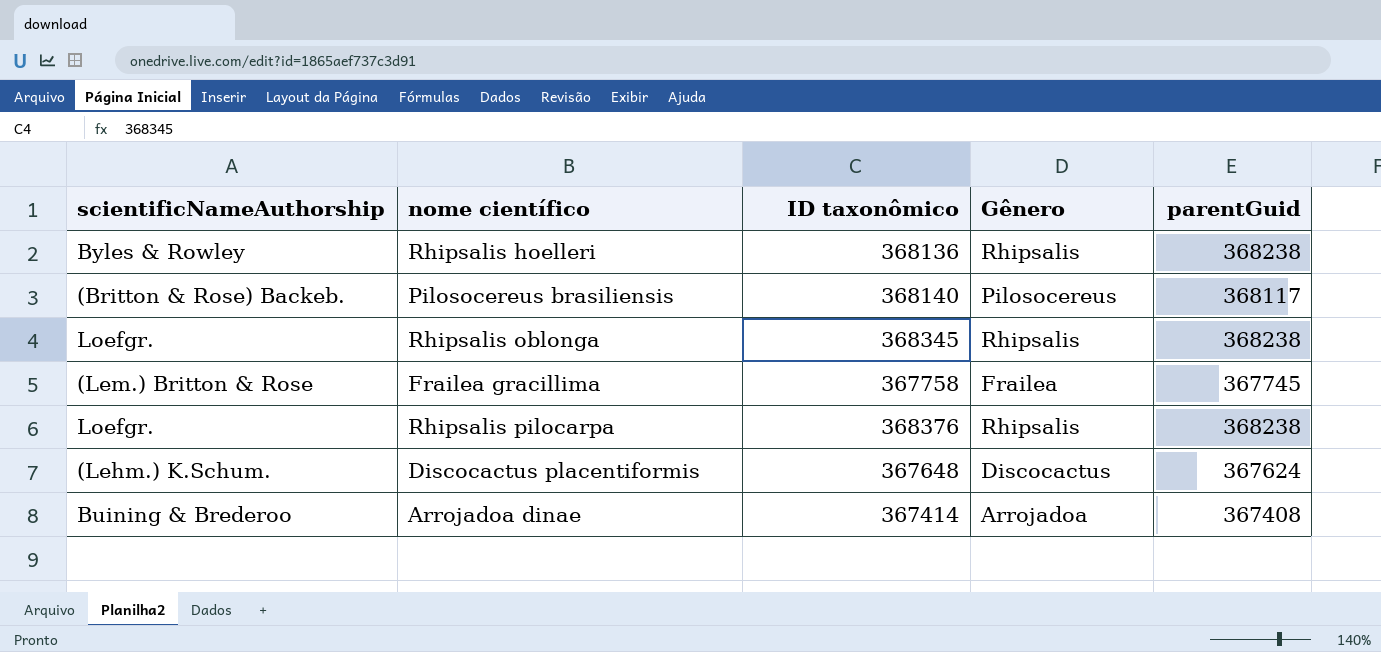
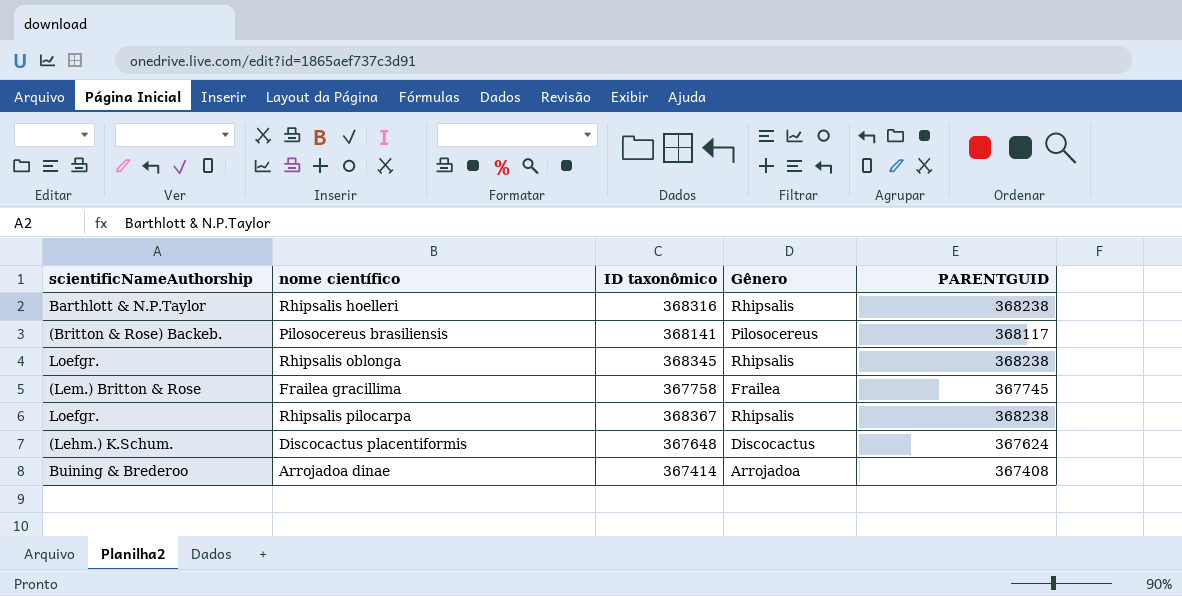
column name: parentGuid -> PARENTGUID
Rhipsalis hoelleri | scientificNameAuthorship: Byles & Rowley -> Barthlott & N.P.Taylor
Rhipsalis hoelleri | ID taxonômico: 368136 -> 368316
Pilosocereus brasiliensis | ID taxonômico: 368140 -> 368141
Rhipsalis pilocarpa | ID taxonômico: 368376 -> 368367

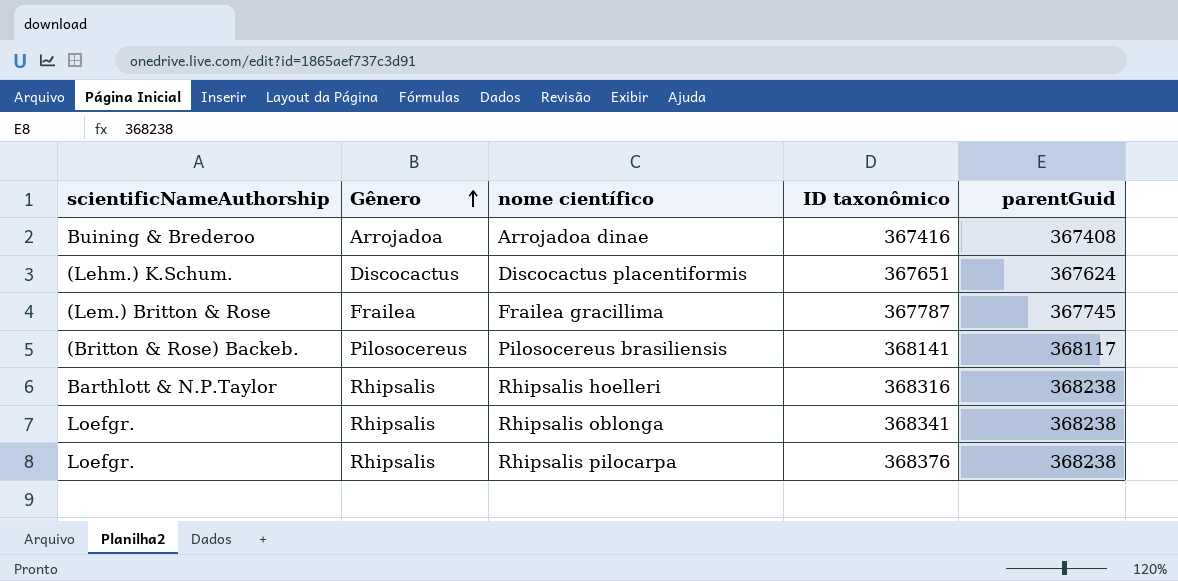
row order: none -> Gênero ascending
column Gênero | position: 4 -> 2
column name: PARENTGUID -> parentGuid
Arrojadoa dinae | ID taxonômico: 367414 -> 367416
Discocactus placentiformis | ID taxonômico: 367648 -> 367651
Frailea gracillima | ID taxonômico: 367758 -> 367787
Rhipsalis oblonga | ID taxonômico: 368345 -> 368341
Rhipsalis pilocarpa | ID taxonômico: 368367 -> 368376

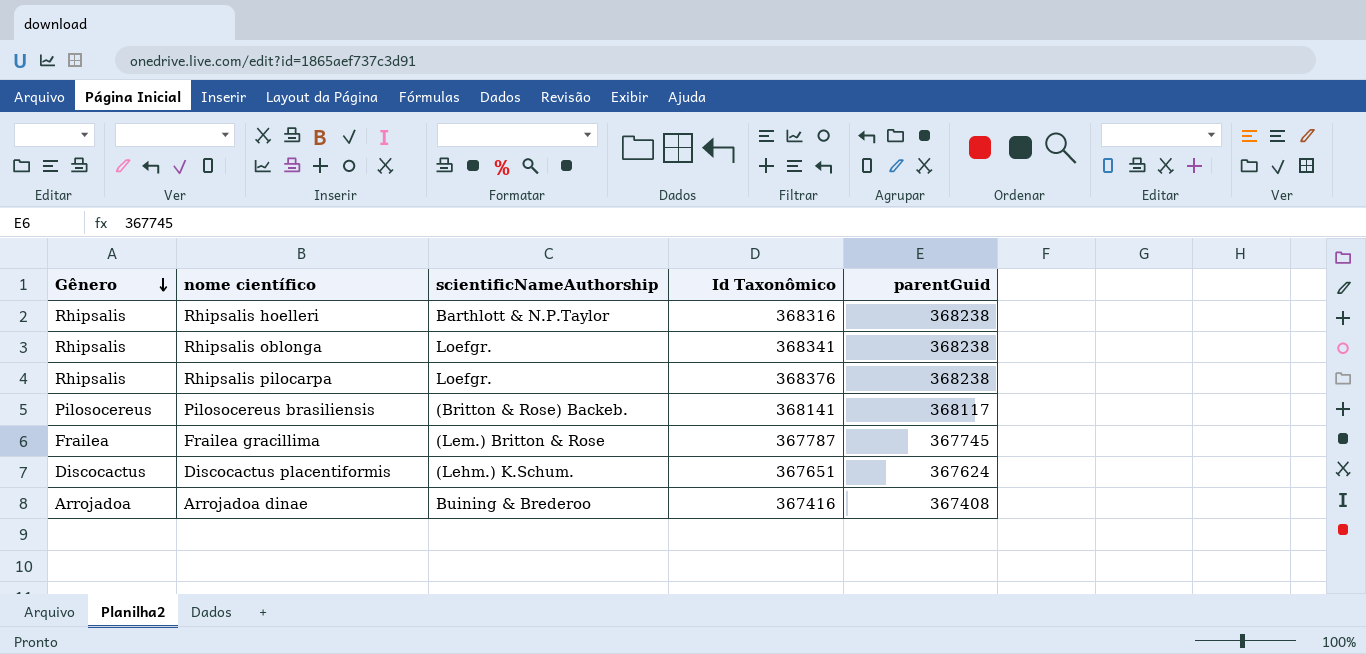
row order: Gênero ascending -> Gênero descending
column scientificNameAuthorship | position: 1 -> 3
column name: ID taxonômico -> Id Taxonômico

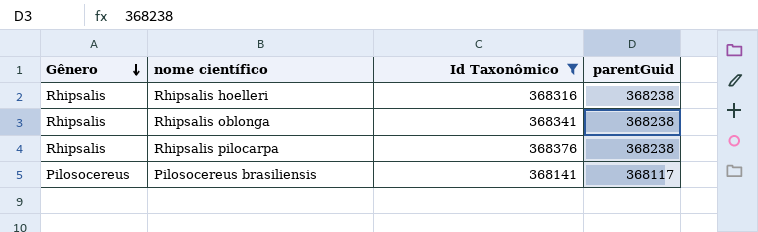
filter: none -> Id Taxonômico >= 368141
column scientificNameAuthorship | position: 3 -> none

